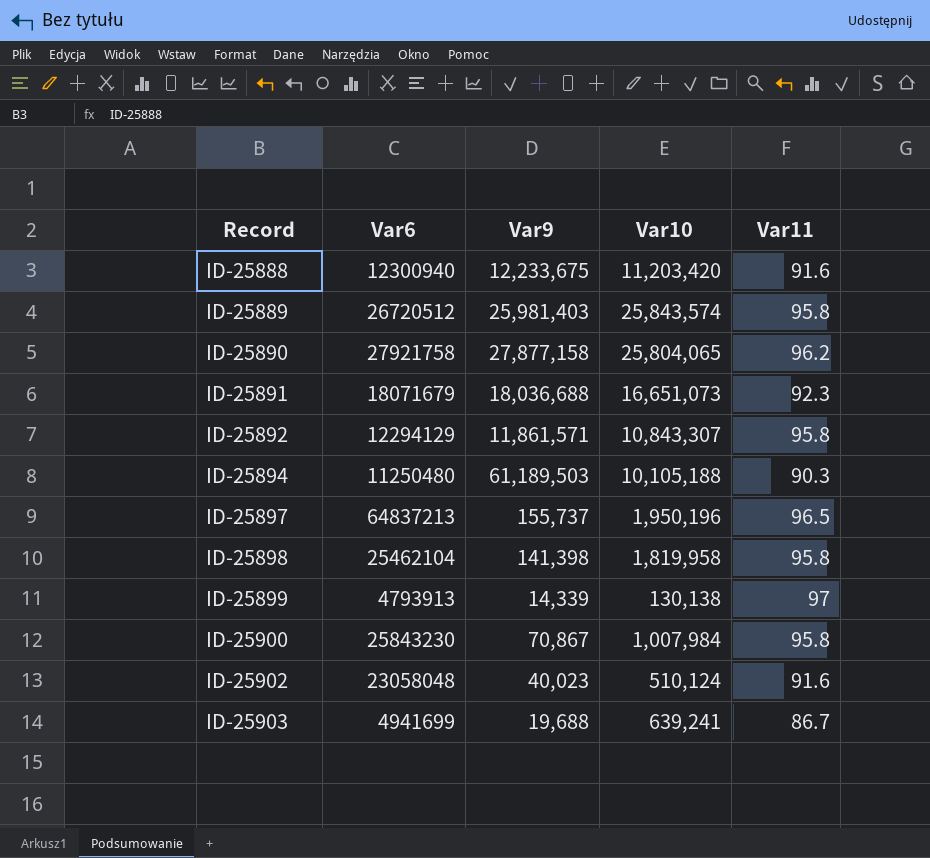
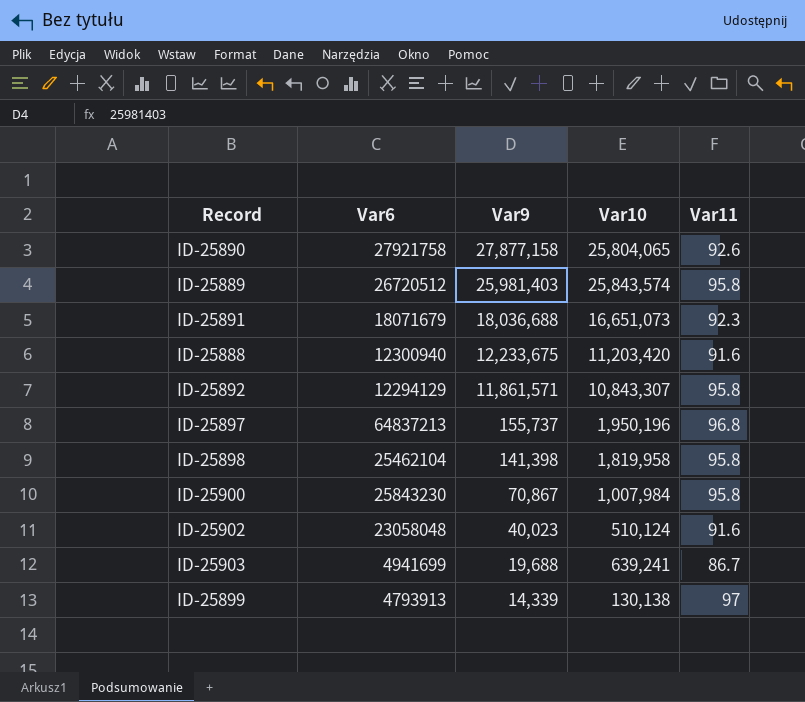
row order: Record ascending -> Var9 descending
row ID-25894: 11250480 | 61,189,503 | 10,105,188 | 90.3 -> none
ID-25890 | Var11: 96.2 -> 92.6
ID-25897 | Var11: 96.5 -> 96.8

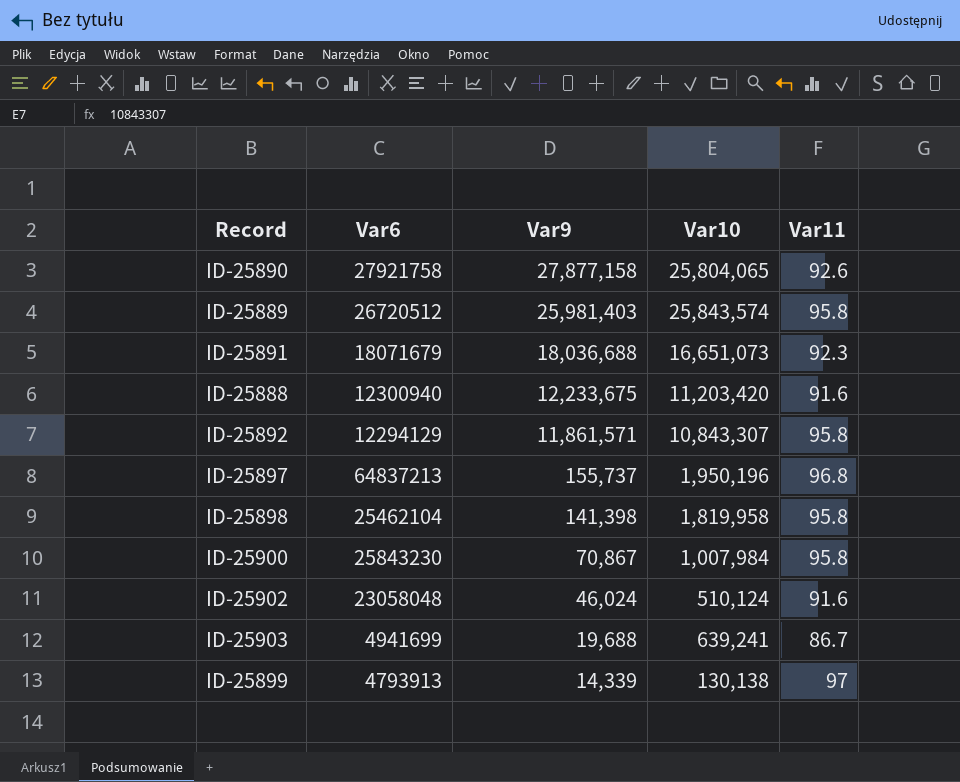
ID-25902 | Var9: 40,023 -> 46,024

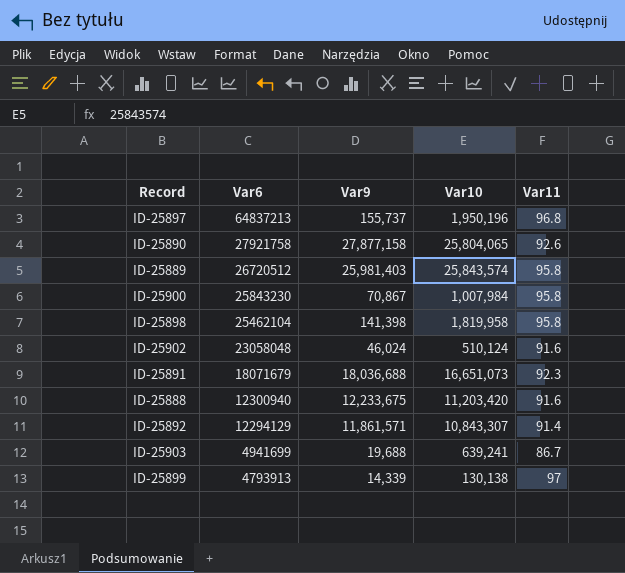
row order: Var9 descending -> Var6 descending
ID-25892 | Var11: 95.8 -> 91.4

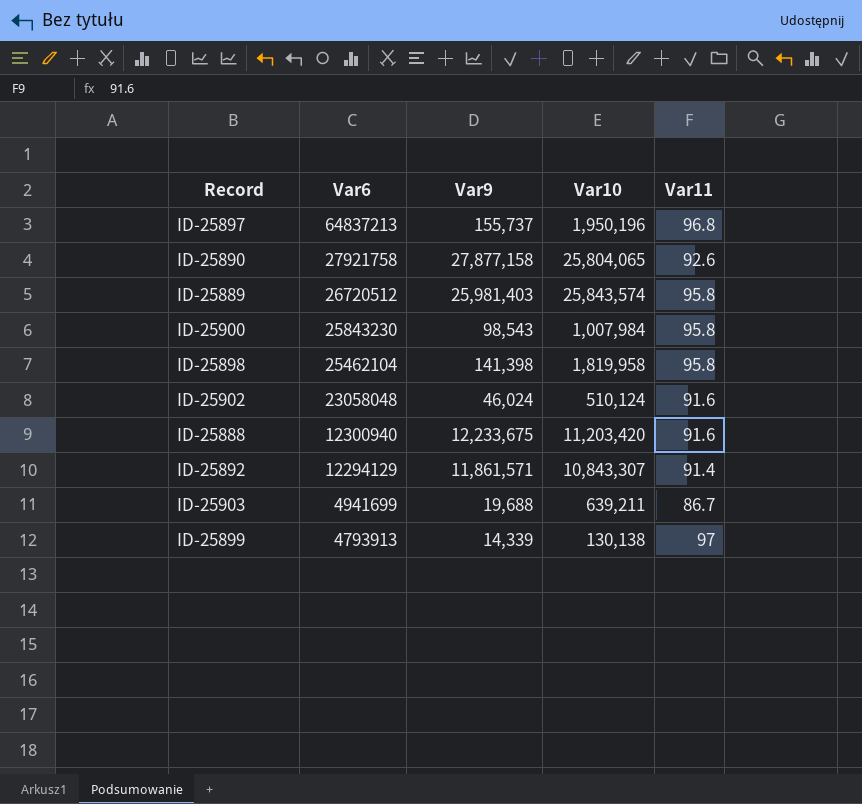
row ID-25891: 18071679 | 18,036,688 | 16,651,073 | 92.3 -> none
ID-25900 | Var9: 70,867 -> 98,543
ID-25903 | Var10: 639,241 -> 639,211

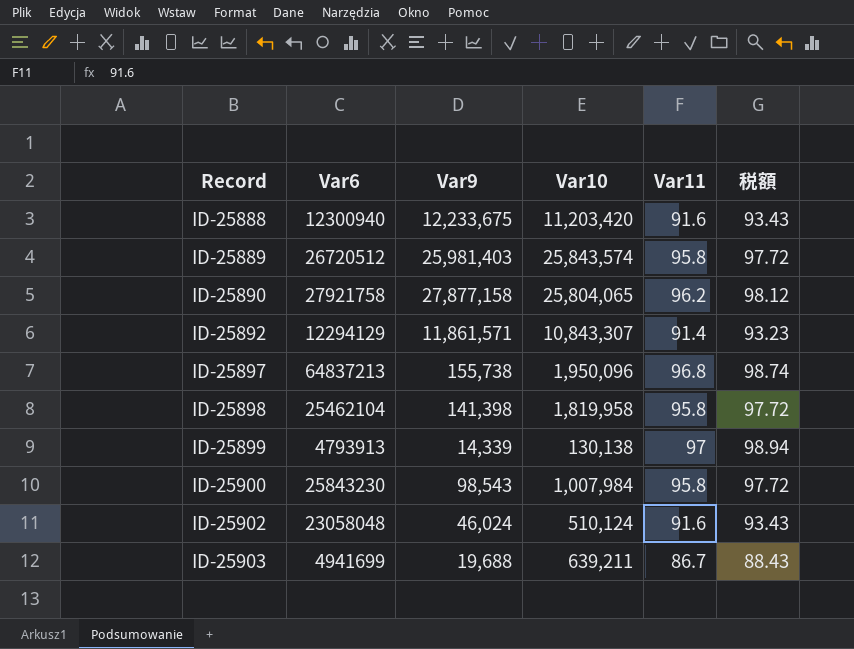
row order: Var6 descending -> Record ascending
column 税額 | formula: none -> [Var11] * 1.02
ID-25890 | Var11: 92.6 -> 96.2
ID-25897 | Var9: 155,737 -> 155,738
ID-25897 | Var10: 1,950,196 -> 1,950,096

